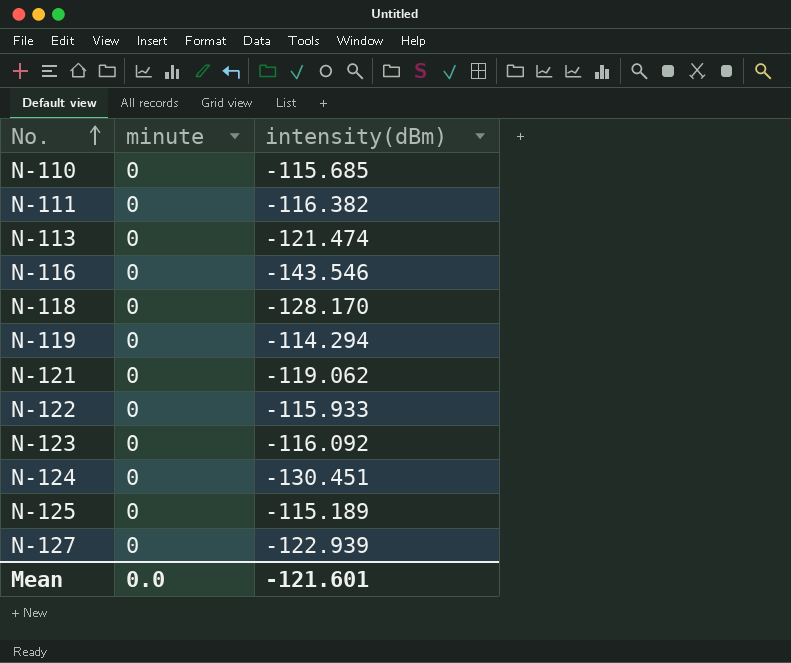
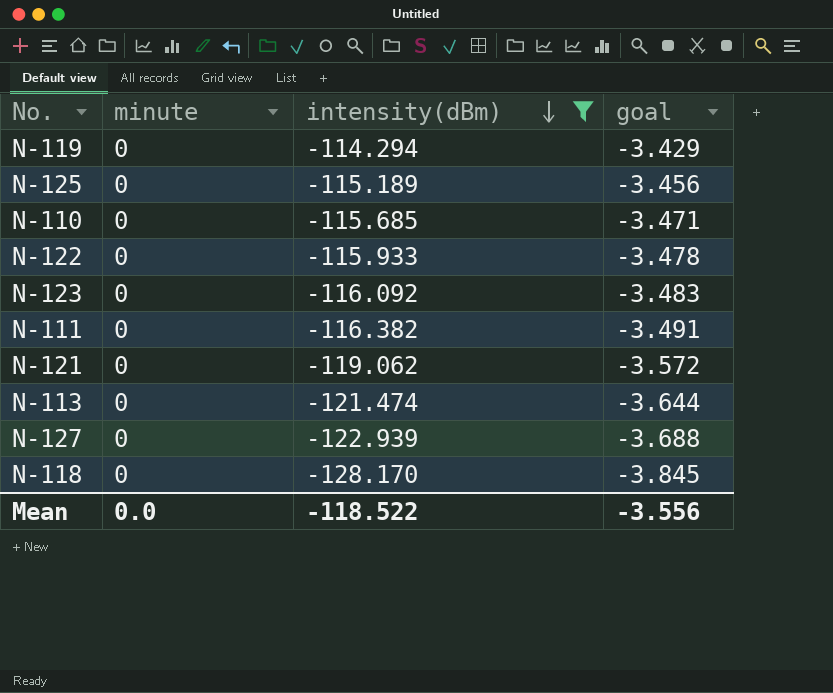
filter: none -> intensity(dBm) >= -128.170
row order: No. ascending -> intensity(dBm) descending
column goal | formula: none -> [intensity(dBm)] * 0.03
Mean | intensity(dBm): -121.601 -> -118.522

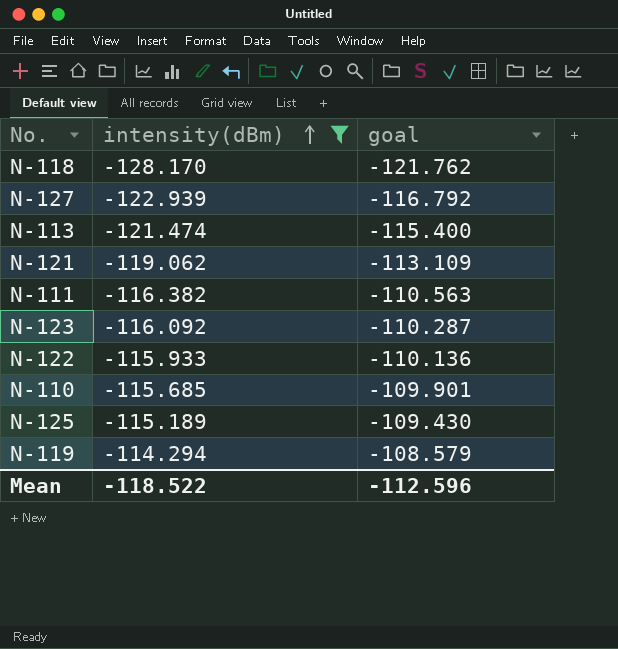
row order: intensity(dBm) descending -> intensity(dBm) ascending
column minute | position: 2 -> none
column goal | formula: [intensity(dBm)] * 0.03 -> [intensity(dBm)] * 0.95
Mean | goal: -3.556 -> -112.596

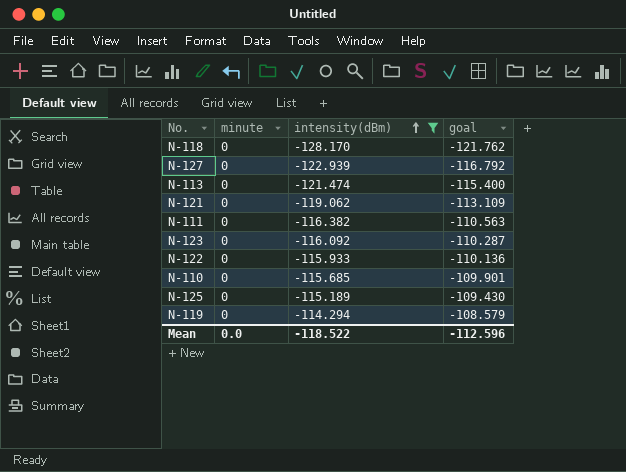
column minute | position: none -> 2

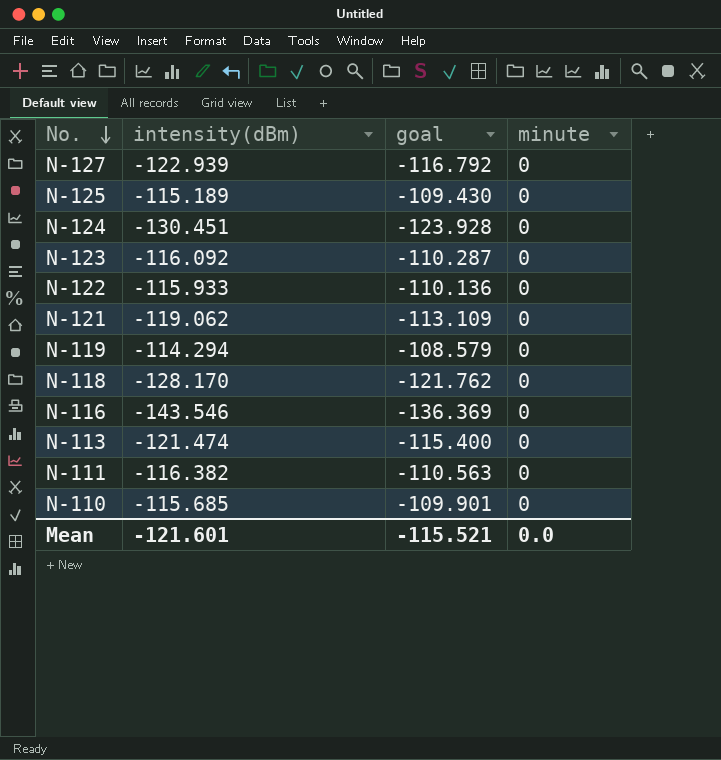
filter: intensity(dBm) >= -128.170 -> none
row order: intensity(dBm) ascending -> No. descending
column minute | position: 2 -> 4
Mean | intensity(dBm): -118.522 -> -121.601
Mean | goal: -112.596 -> -115.521

